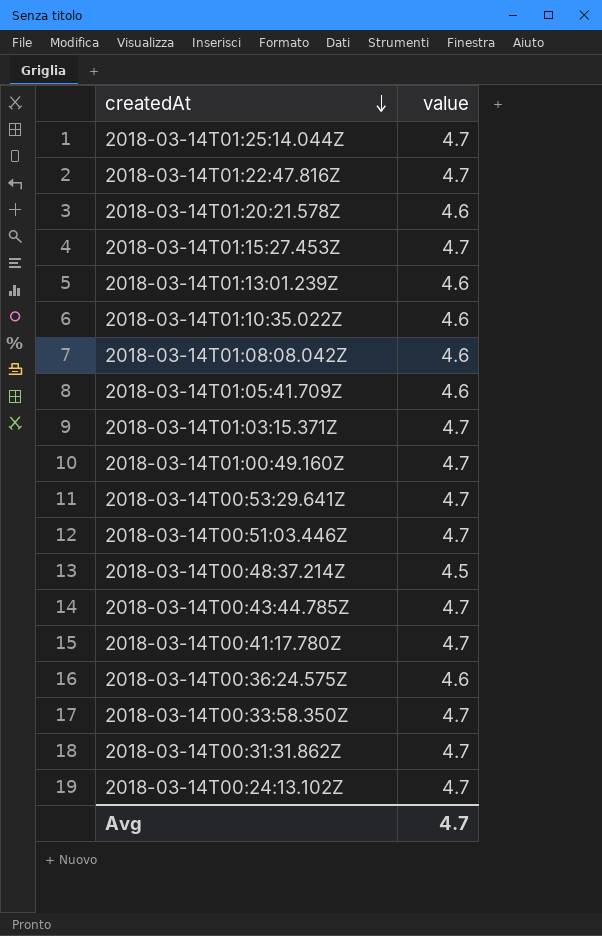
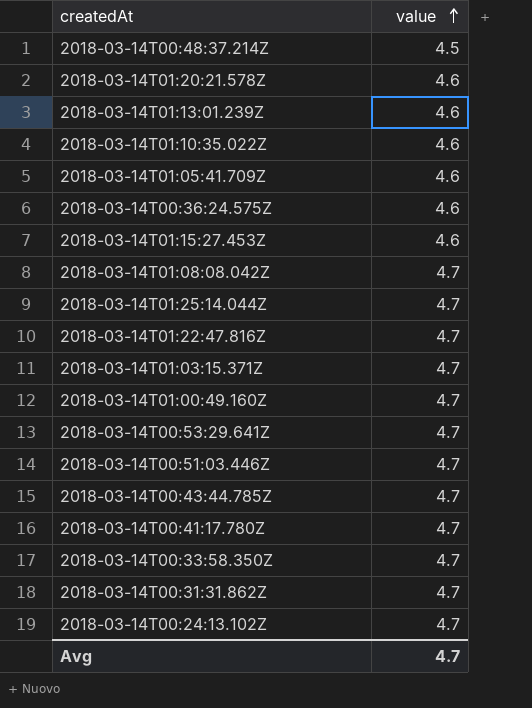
row order: createdAt descending -> value ascending
2018-03-14T01:15:27.453Z | value: 4.7 -> 4.6
2018-03-14T01:08:08.042Z | value: 4.6 -> 4.7

